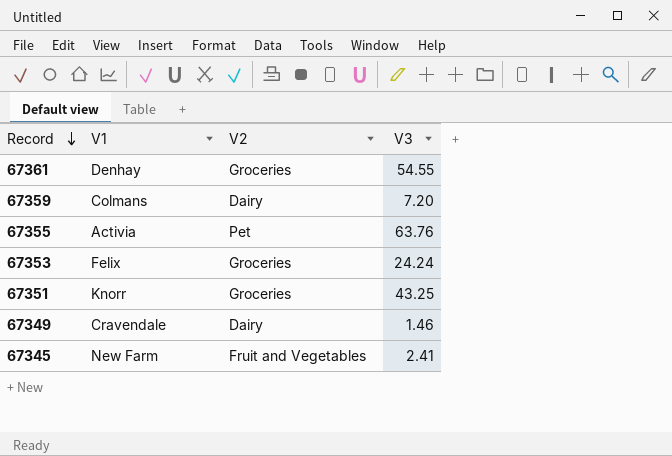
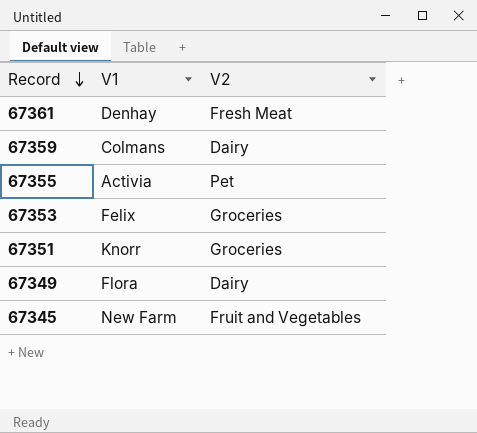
column V3 | position: 4 -> none
67361 | V2: Groceries -> Fresh Meat
67349 | V1: Cravendale -> Flora

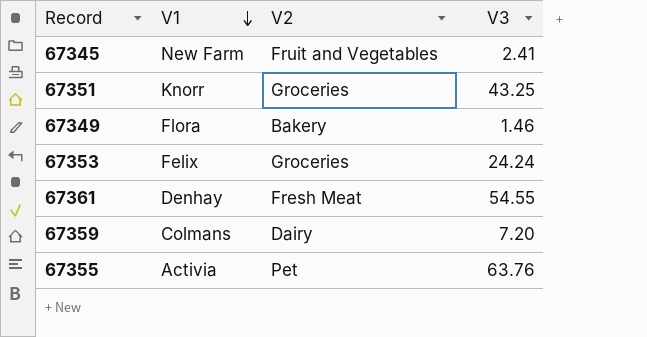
row order: Record descending -> V1 descending
column V3 | position: none -> 4
67349 | V2: Dairy -> Bakery

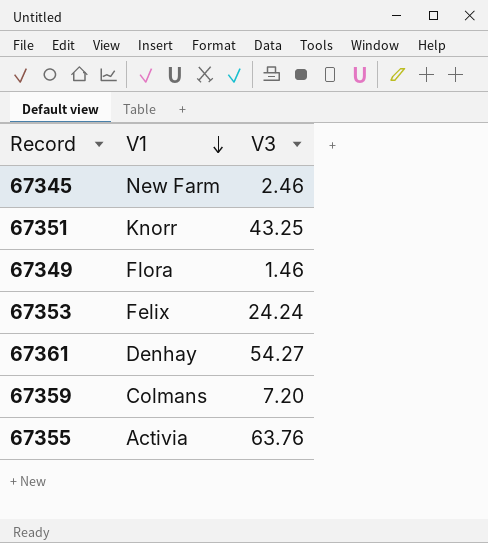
column V2 | position: 3 -> none
67345 | V3: 2.41 -> 2.46
67361 | V3: 54.55 -> 54.27

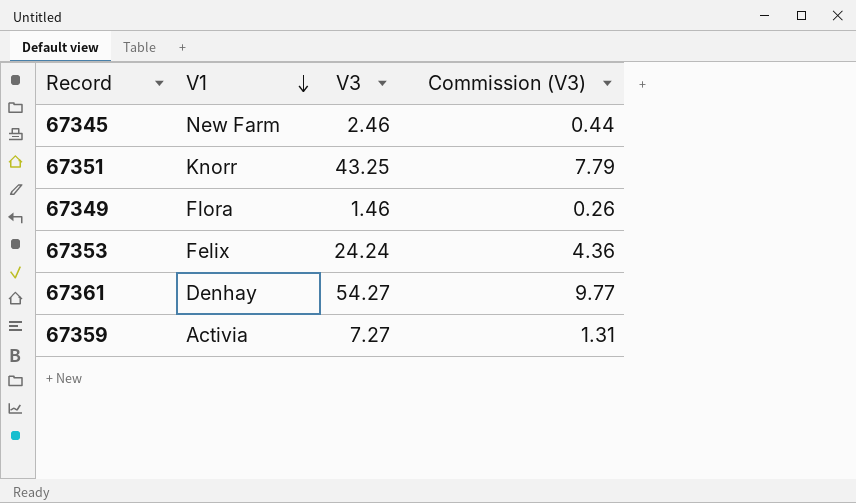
column Commission (V3) | formula: none -> [V3] * 0.18
row 67355: Activia | 63.76 -> none
67359 | V1: Colmans -> Activia
67359 | V3: 7.20 -> 7.27

